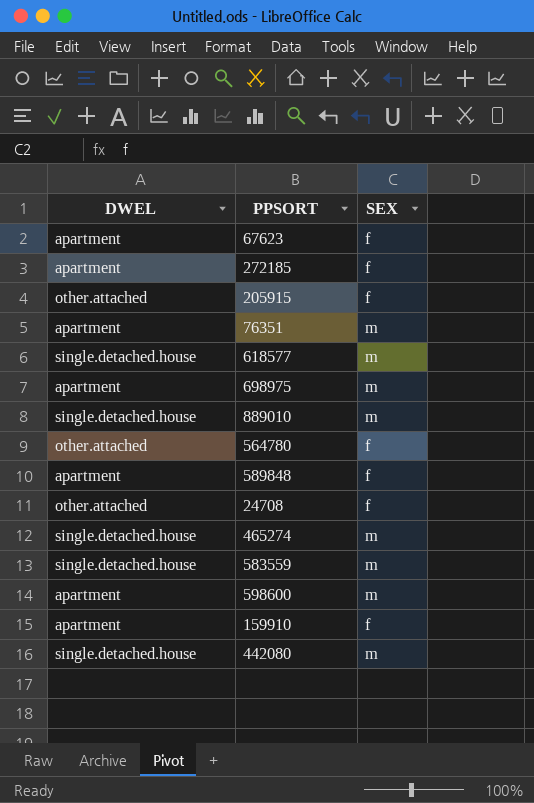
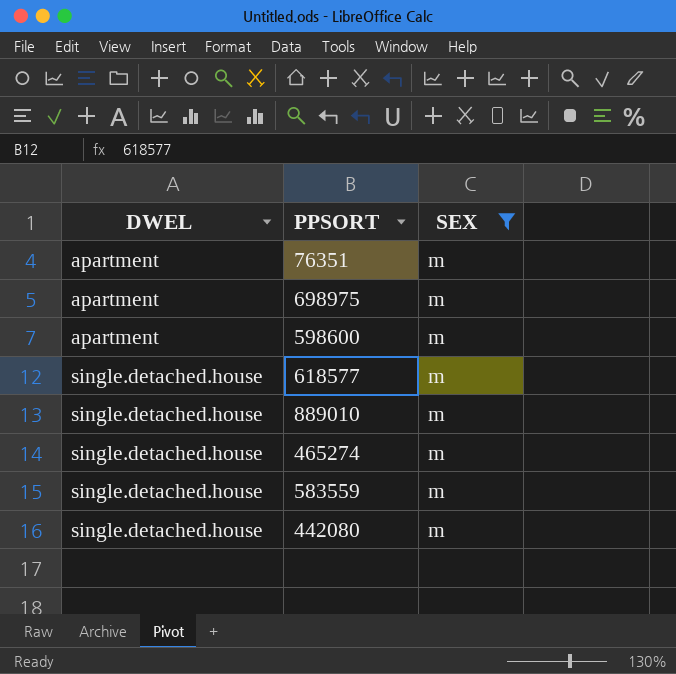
filter: none -> SEX = m
row order: none -> DWEL ascending

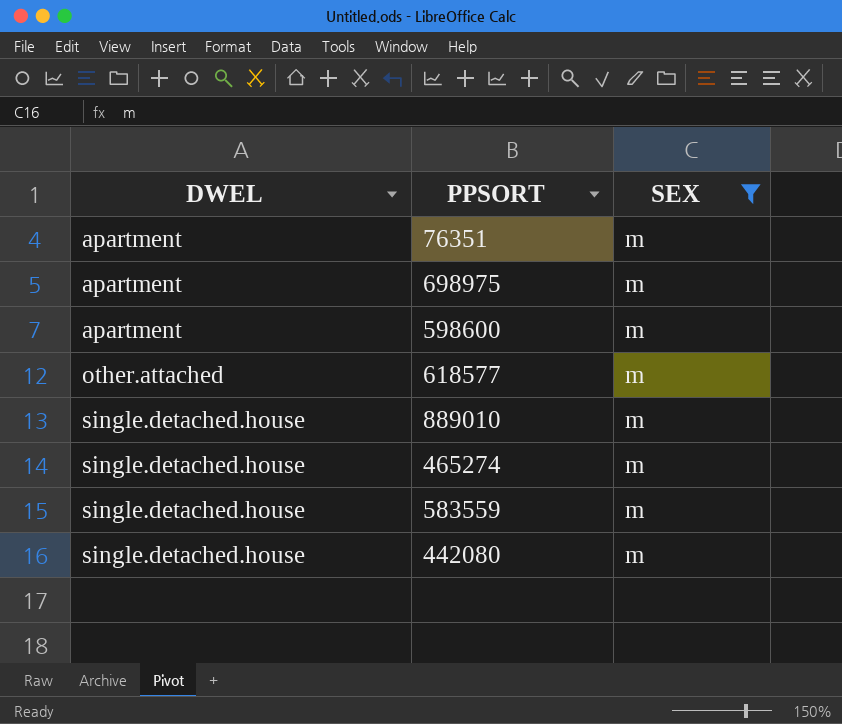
618577 | DWEL: single.detached.house -> other.attached

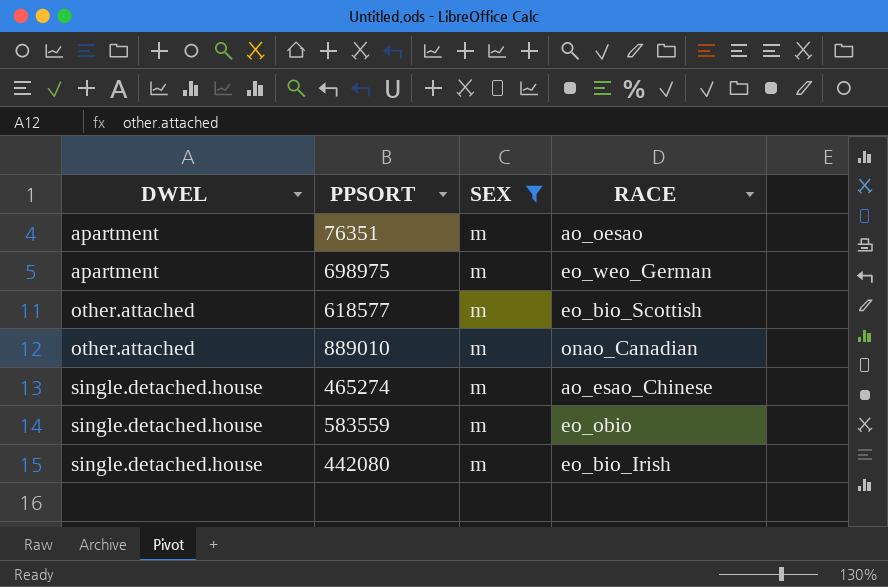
column RACE | position: none -> 4
row 598600: apartment | m -> none
889010 | DWEL: single.detached.house -> other.attached

